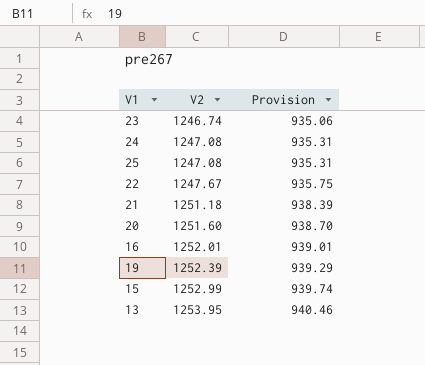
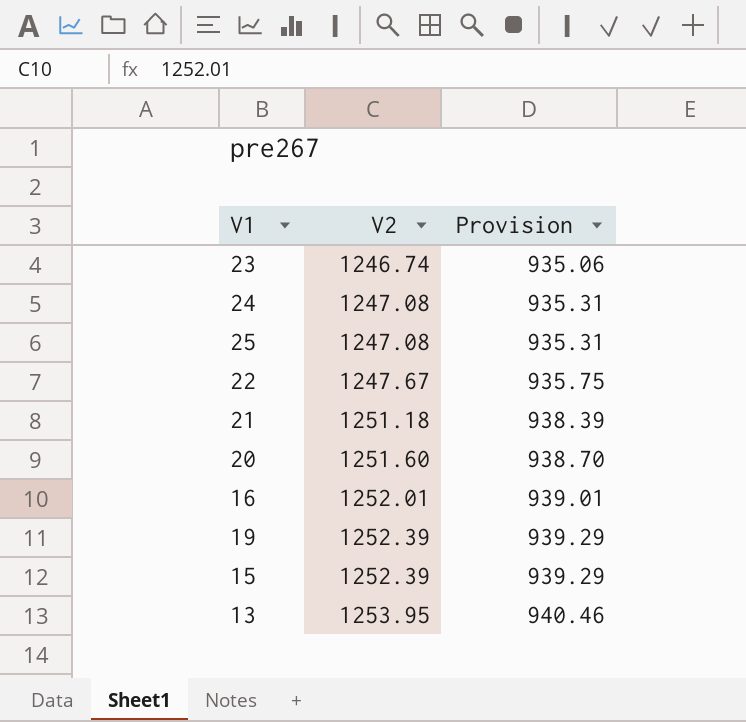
15 | V2: 1252.99 -> 1252.39
15 | Provision: 939.74 -> 939.29

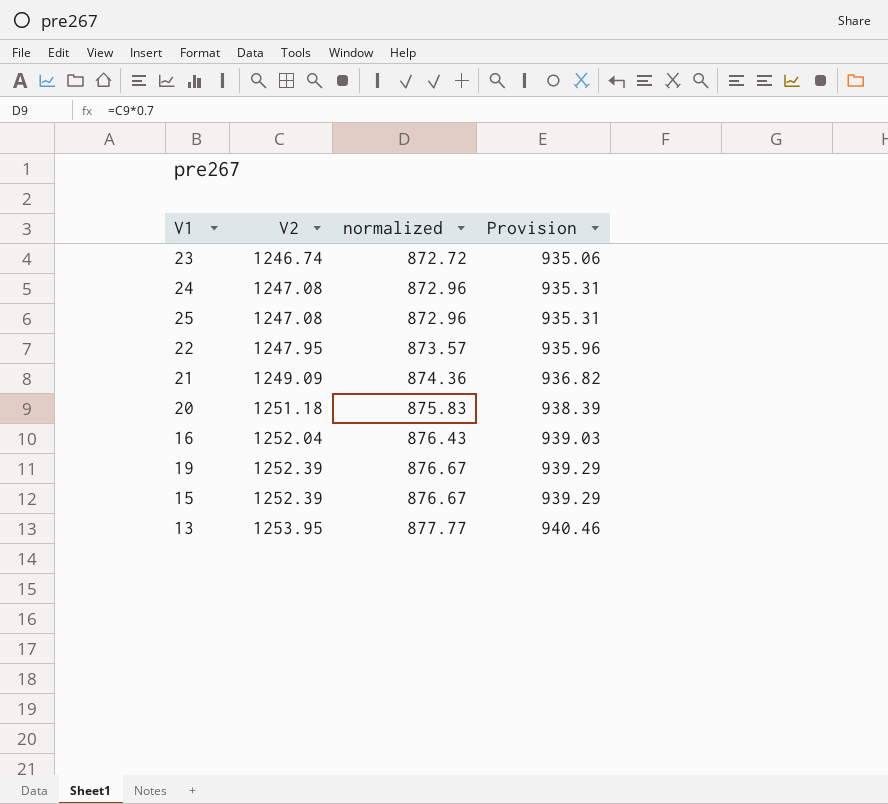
column normalized | formula: none -> [V2] * 0.7
22 | V2: 1247.67 -> 1247.95
22 | Provision: 935.75 -> 935.96
21 | V2: 1251.18 -> 1249.09
21 | Provision: 938.39 -> 936.82
20 | V2: 1251.60 -> 1251.18
20 | Provision: 938.70 -> 938.39
16 | V2: 1252.01 -> 1252.04
16 | Provision: 939.01 -> 939.03

